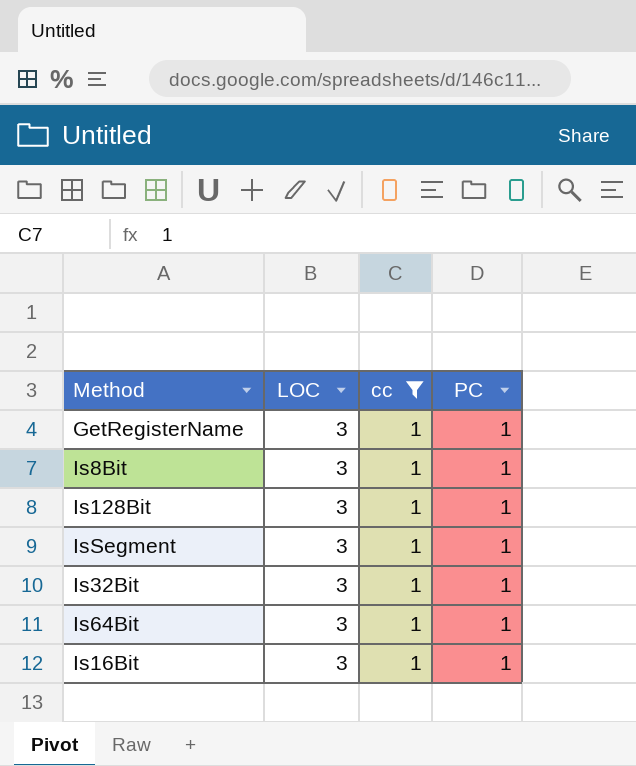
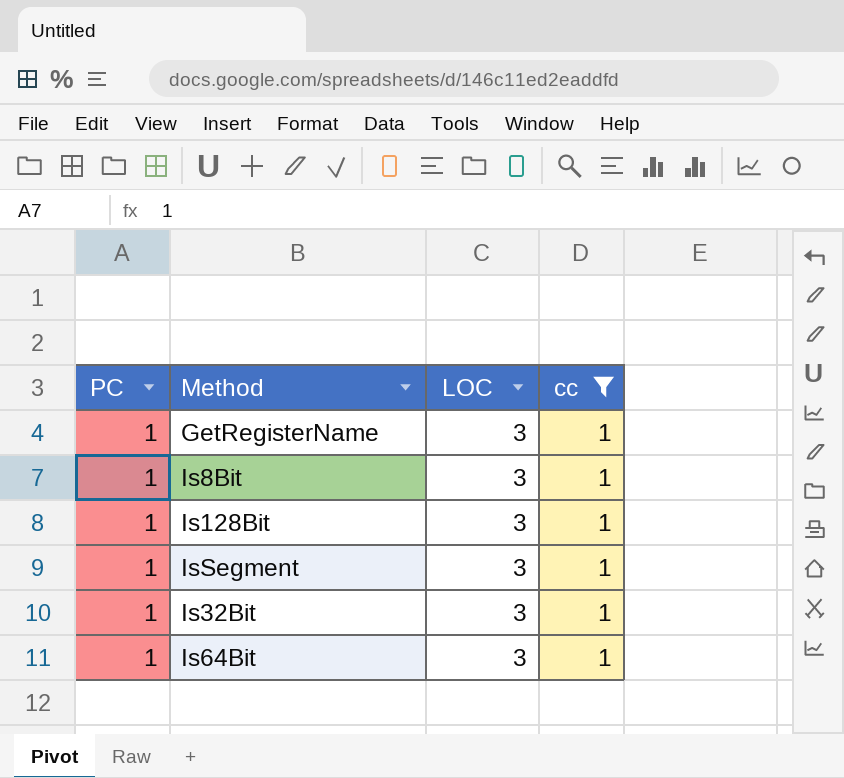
column PC | position: 4 -> 1
row Is16Bit: 3 | 1 | 1 -> none

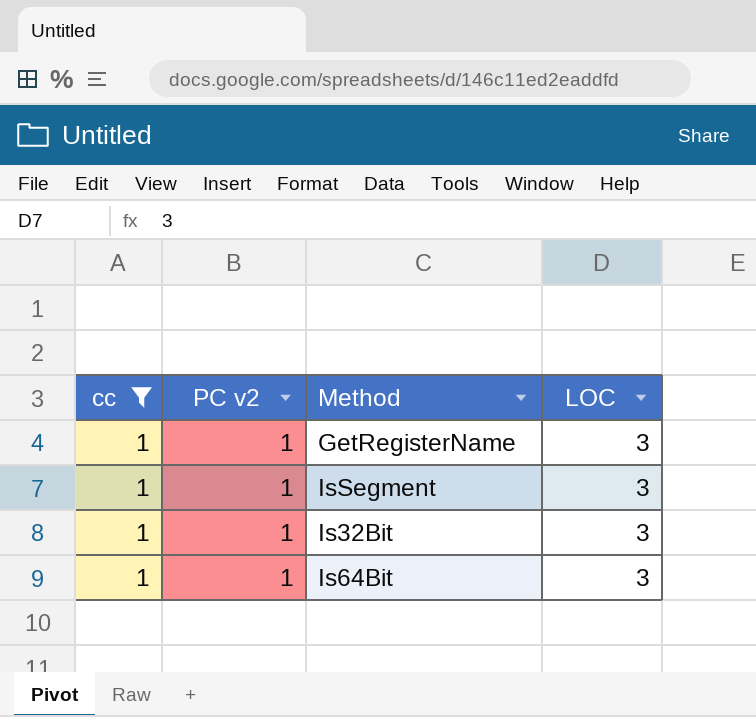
column cc | position: 4 -> 1
column name: PC -> PC v2
row Is8Bit: 1 | 3 | 1 -> none
row Is128Bit: 1 | 3 | 1 -> none

